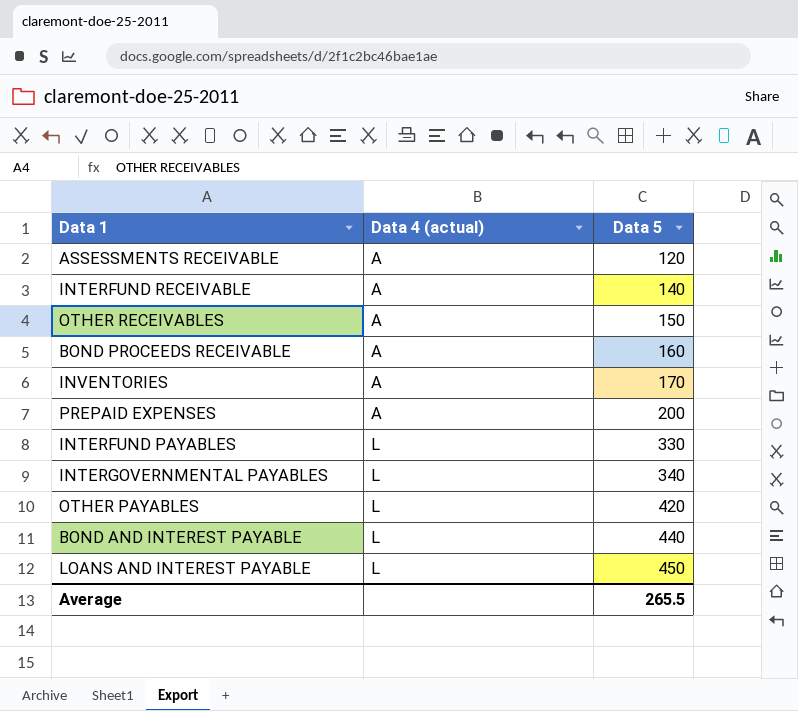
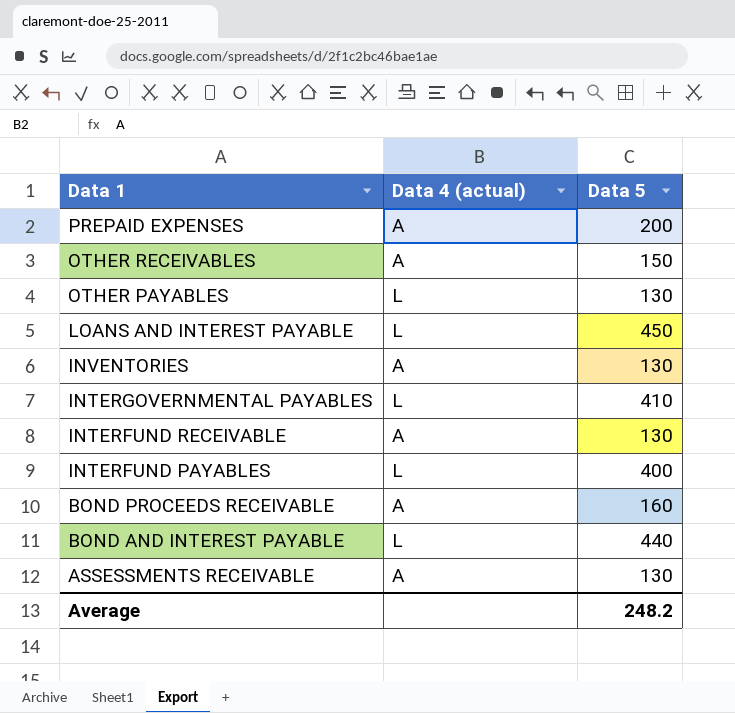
row order: Data 4 (actual) ascending -> Data 1 descending
OTHER PAYABLES | Data 5: 420 -> 130
INVENTORIES | Data 5: 170 -> 130
INTERGOVERNMENTAL PAYABLES | Data 5: 340 -> 410
INTERFUND RECEIVABLE | Data 5: 140 -> 130
INTERFUND PAYABLES | Data 5: 330 -> 400
ASSESSMENTS RECEIVABLE | Data 5: 120 -> 130
Average | Data 5: 265.5 -> 248.2

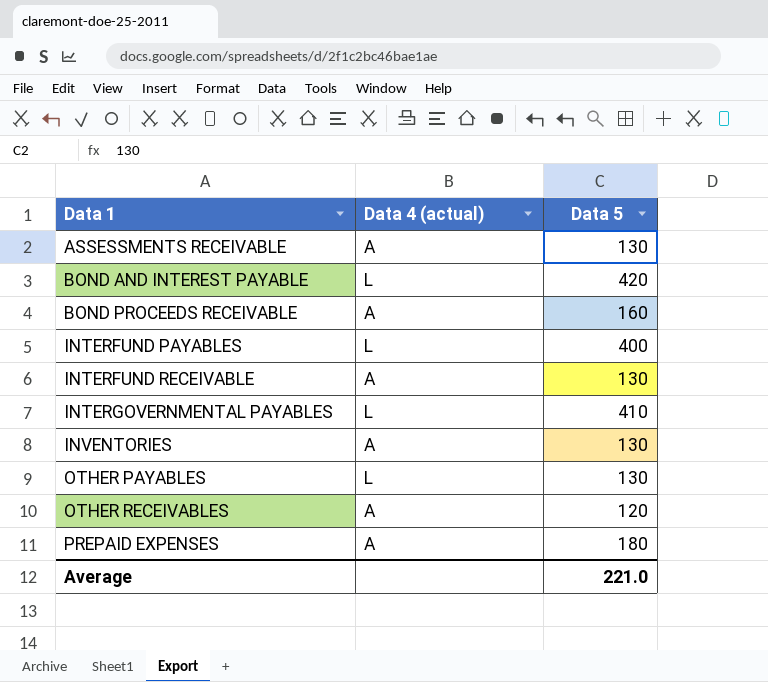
row order: Data 1 descending -> Data 1 ascending
row LOANS AND INTEREST PAYABLE: L | 450 -> none
BOND AND INTEREST PAYABLE | Data 5: 440 -> 420
OTHER RECEIVABLES | Data 5: 150 -> 120
PREPAID EXPENSES | Data 5: 200 -> 180
Average | Data 5: 248.2 -> 221.0

